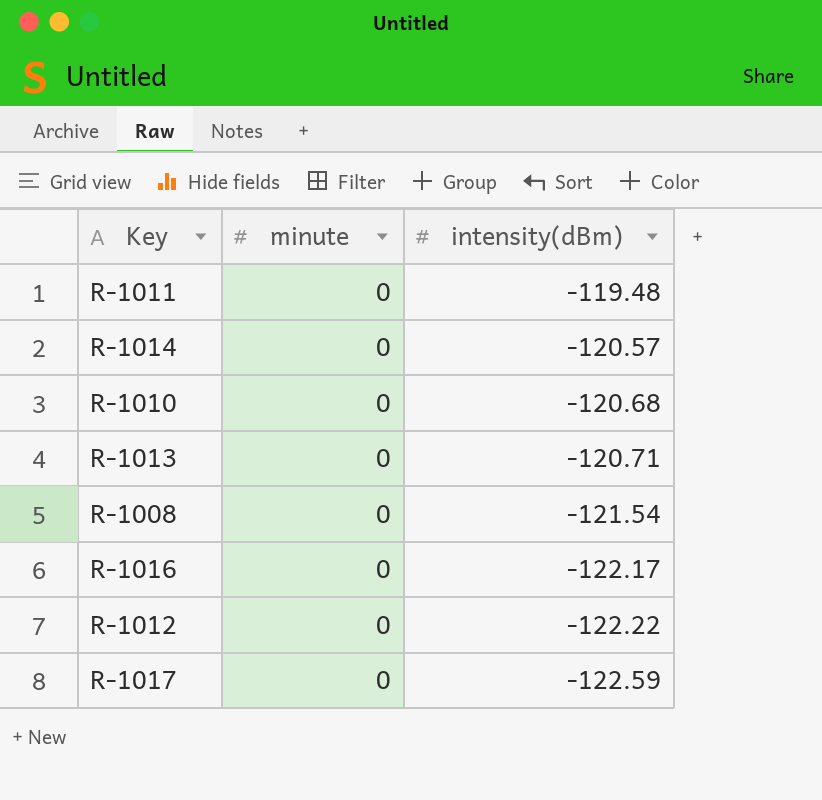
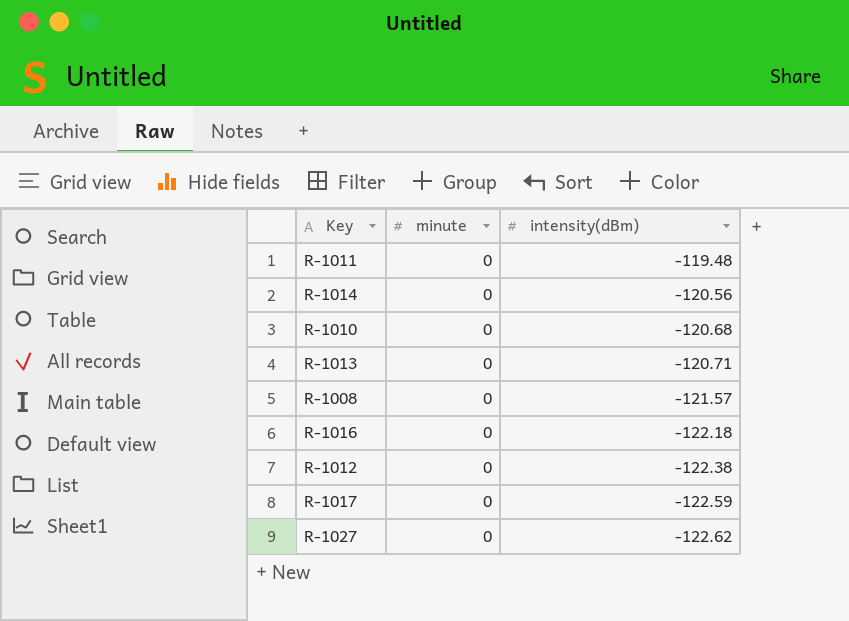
R-1014 | intensity(dBm): -120.57 -> -120.56
R-1008 | intensity(dBm): -121.54 -> -121.57
R-1016 | intensity(dBm): -122.17 -> -122.18
R-1012 | intensity(dBm): -122.22 -> -122.38
row R-1027: none -> 0 | -122.62

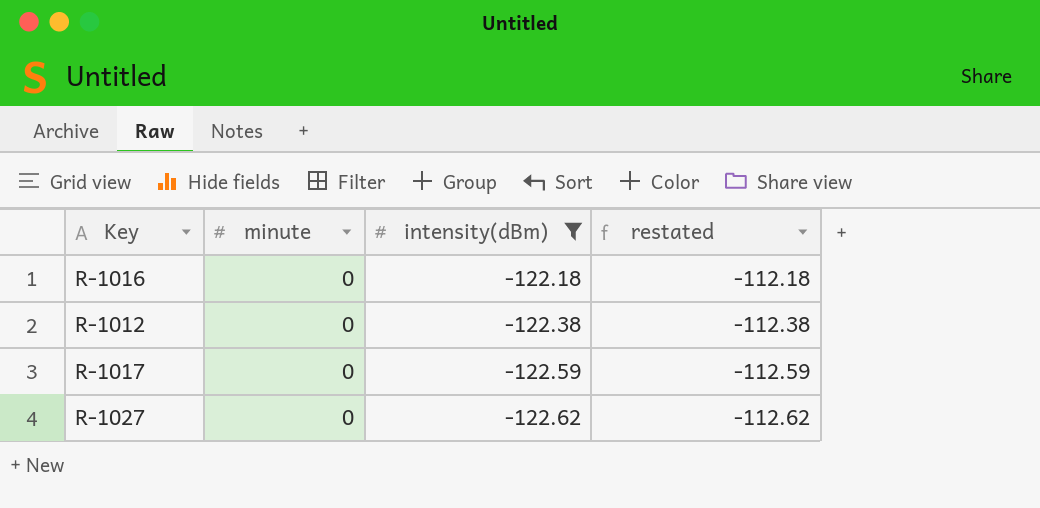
filter: none -> intensity(dBm) <= -122.18
column restated | formula: none -> [intensity(dBm)] + 10

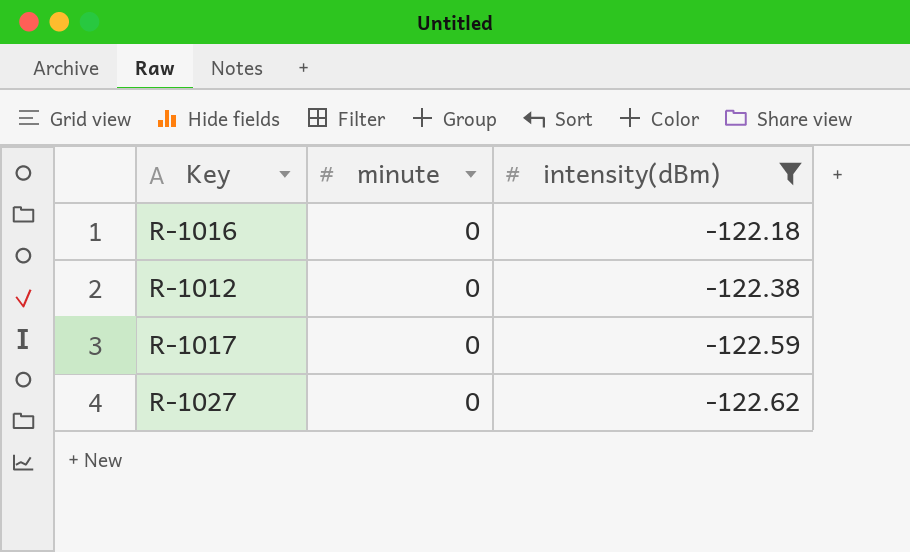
column restated | formula: [intensity(dBm)] + 10 -> none

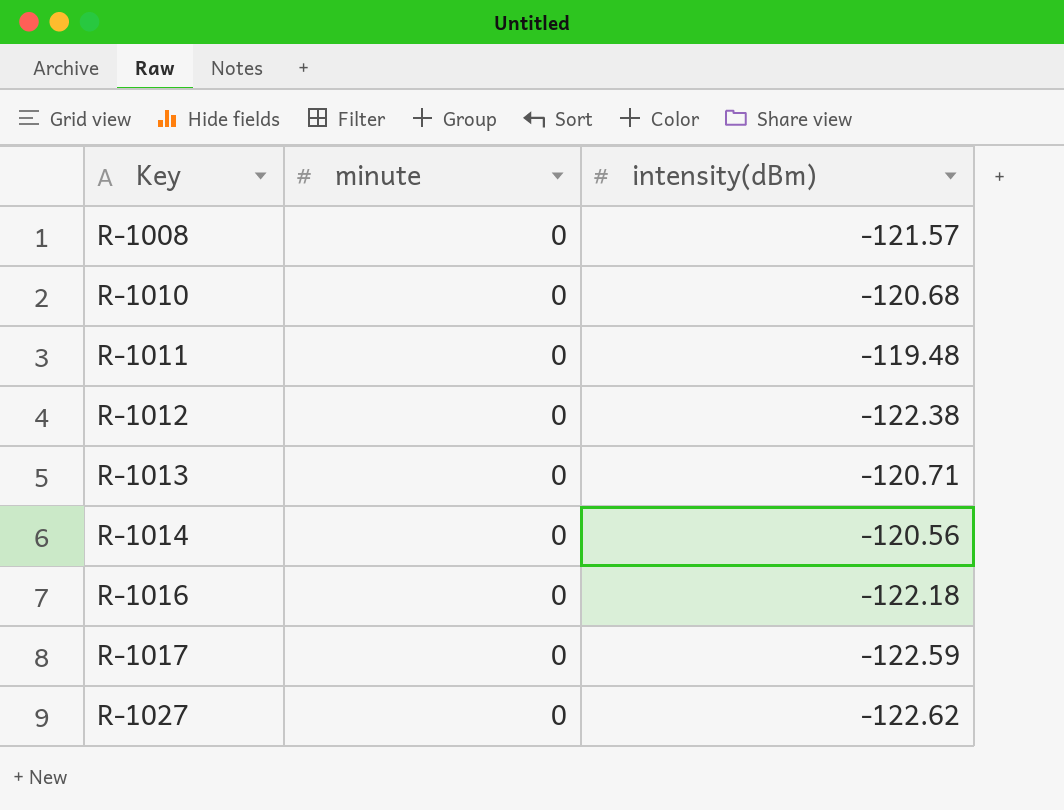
filter: intensity(dBm) <= -122.18 -> none
row order: intensity(dBm) descending -> Key ascending

